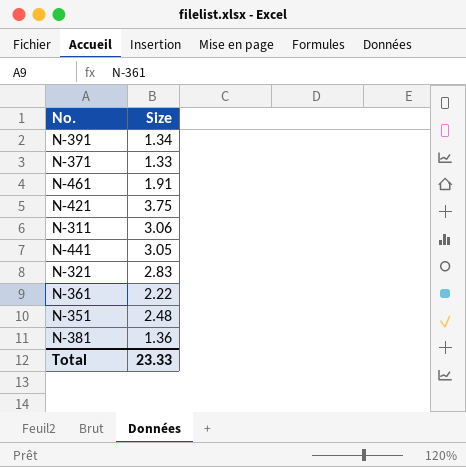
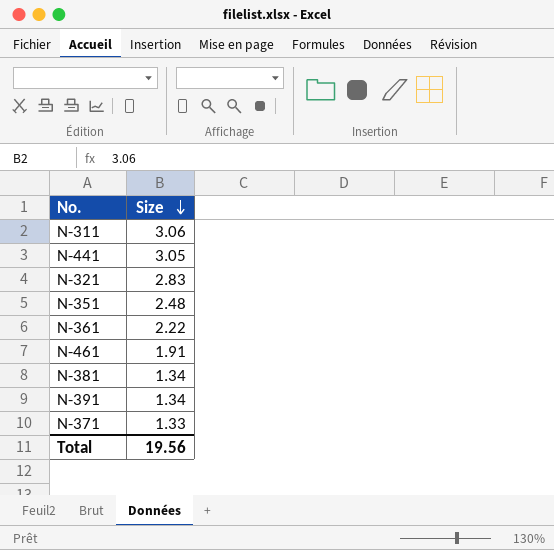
row order: none -> Size descending
row N-421: 3.75 -> none
N-381 | Size: 1.36 -> 1.34
Total | Size: 23.33 -> 19.56

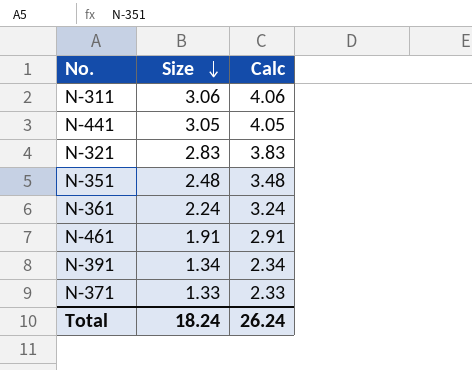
column Calc | formula: none -> [Size] + 1
row N-381: 1.34 -> none
N-361 | Size: 2.22 -> 2.24
Total | Size: 19.56 -> 18.24

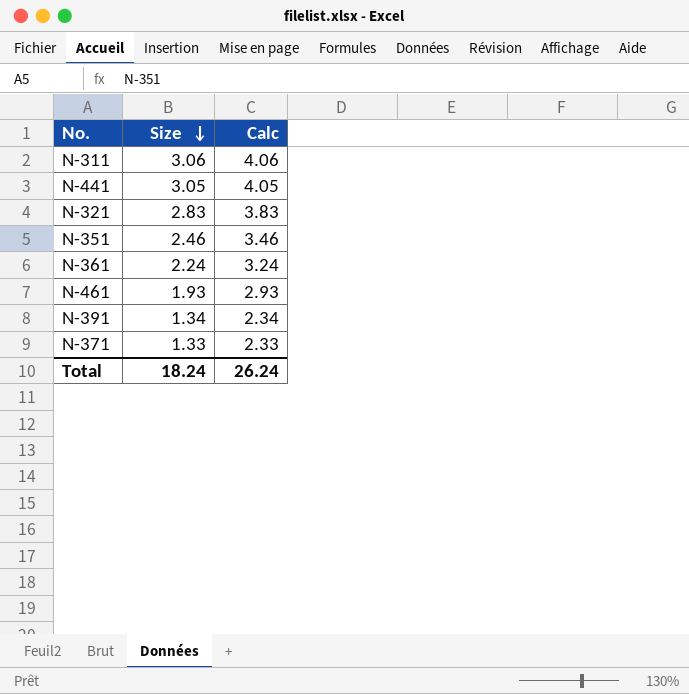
N-351 | Size: 2.48 -> 2.46
N-351 | Calc: 3.48 -> 3.46
N-461 | Size: 1.91 -> 1.93
N-461 | Calc: 2.91 -> 2.93

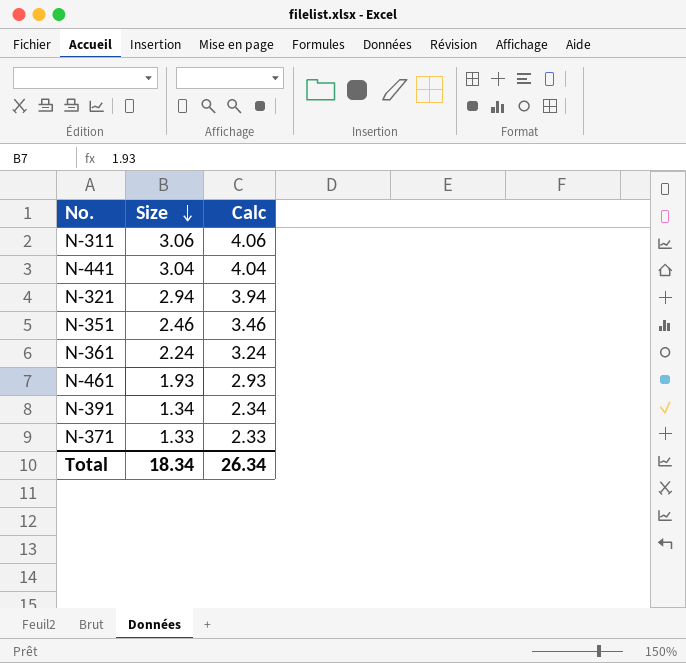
N-441 | Size: 3.05 -> 3.04
N-441 | Calc: 4.05 -> 4.04
N-321 | Size: 2.83 -> 2.94
N-321 | Calc: 3.83 -> 3.94
Total | Size: 18.24 -> 18.34
Total | Calc: 26.24 -> 26.34

